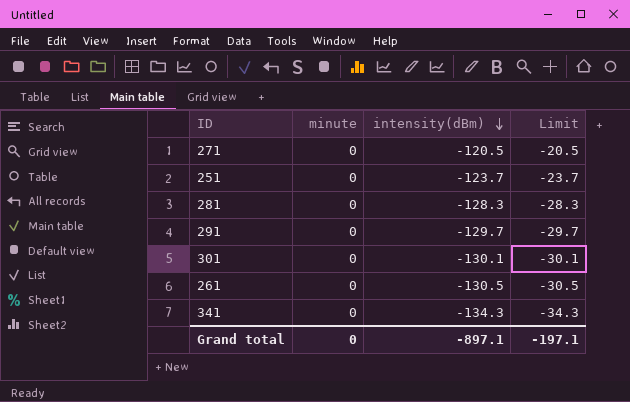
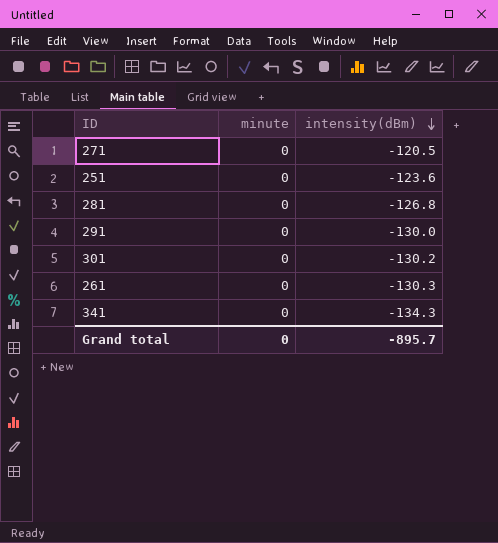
column Limit | formula: [intensity(dBm)] + 100 -> none
251 | intensity(dBm): -123.7 -> -123.6
281 | intensity(dBm): -128.3 -> -126.8
291 | intensity(dBm): -129.7 -> -130.0
301 | intensity(dBm): -130.1 -> -130.2
261 | intensity(dBm): -130.5 -> -130.3
Grand total | intensity(dBm): -897.1 -> -895.7

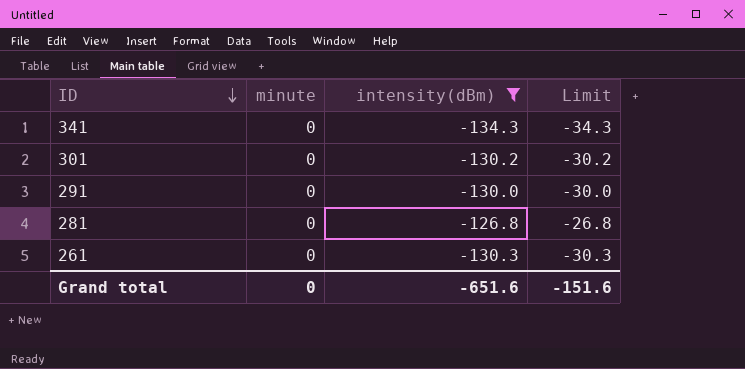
filter: none -> intensity(dBm) <= -126.8
row order: intensity(dBm) descending -> ID descending
column Limit | formula: none -> [intensity(dBm)] + 100
Grand total | intensity(dBm): -895.7 -> -651.6

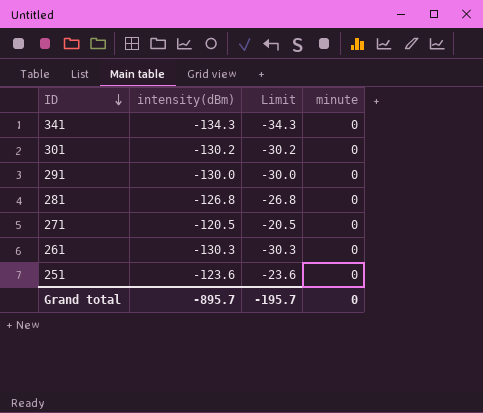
filter: intensity(dBm) <= -126.8 -> none
column minute | position: 2 -> 4
Grand total | intensity(dBm): -651.6 -> -895.7
Grand total | Limit: -151.6 -> -195.7

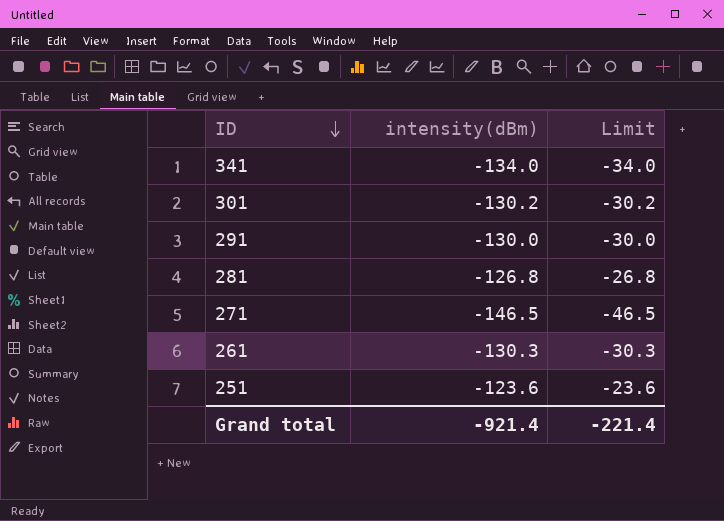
column minute | position: 4 -> none
341 | intensity(dBm): -134.3 -> -134.0
341 | Limit: -34.3 -> -34.0
271 | intensity(dBm): -120.5 -> -146.5
271 | Limit: -20.5 -> -46.5
Grand total | intensity(dBm): -895.7 -> -921.4
Grand total | Limit: -195.7 -> -221.4

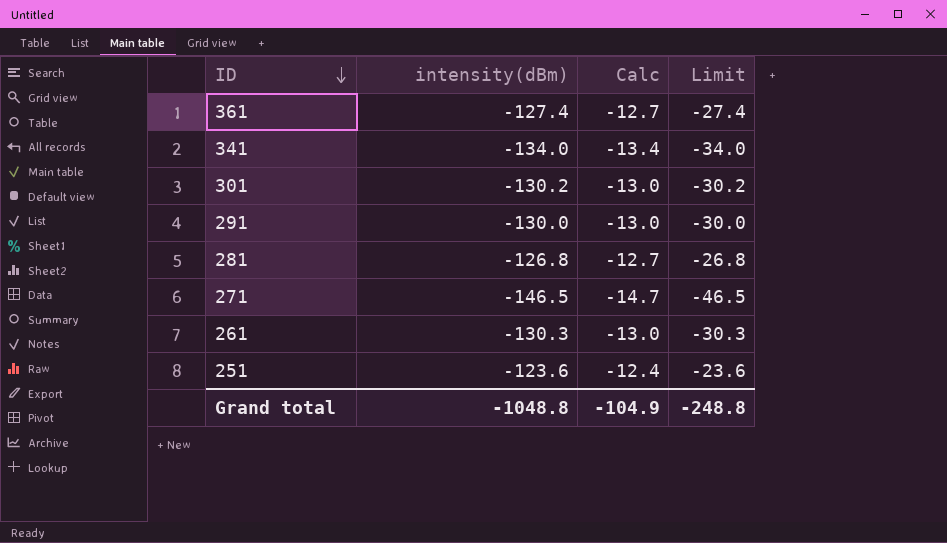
column Calc | formula: none -> [intensity(dBm)] * 0.1
row 361: none -> -127.4 | -12.7 | -27.4
Grand total | intensity(dBm): -921.4 -> -1048.8
Grand total | Limit: -221.4 -> -248.8

